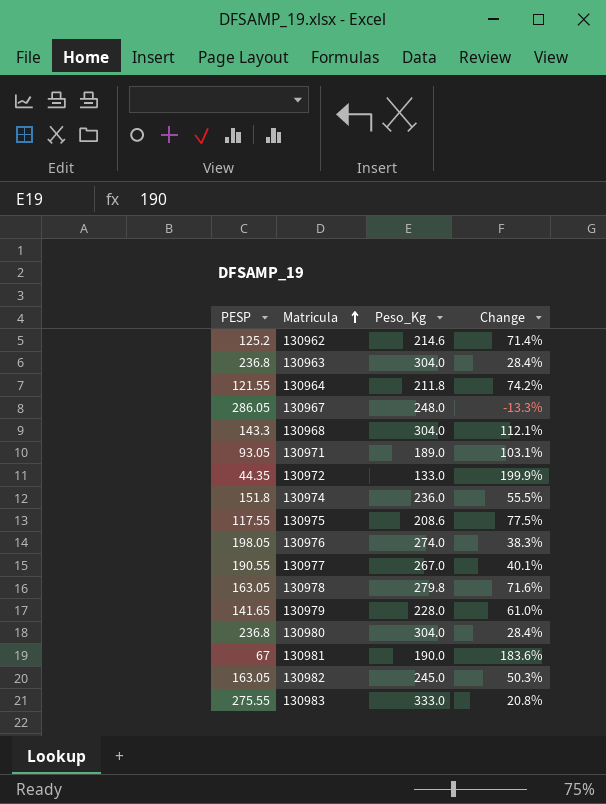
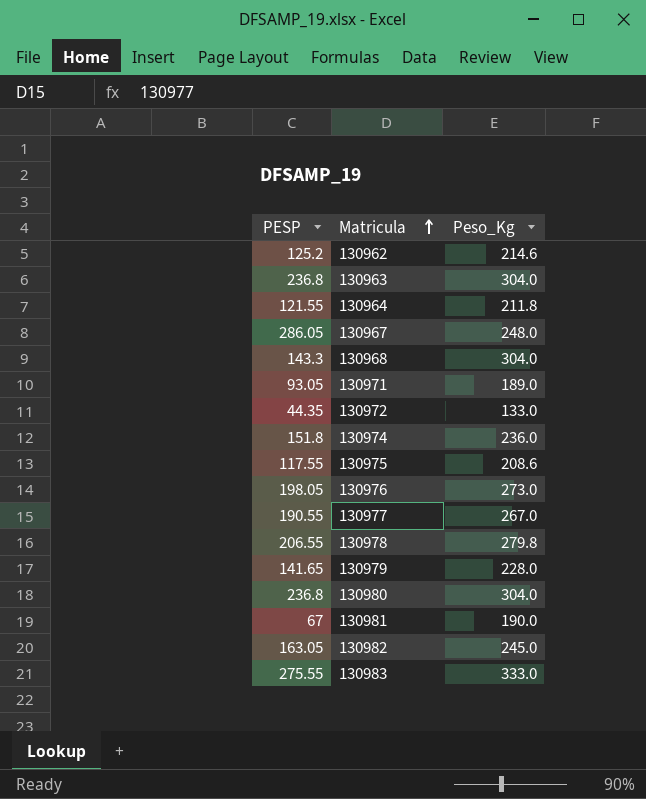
column Change | formula: ([Peso_Kg] - [PESP]) / [PESP] -> none
130976 | Peso_Kg: 274.0 -> 273.0
130978 | PESP: 163.05 -> 206.55

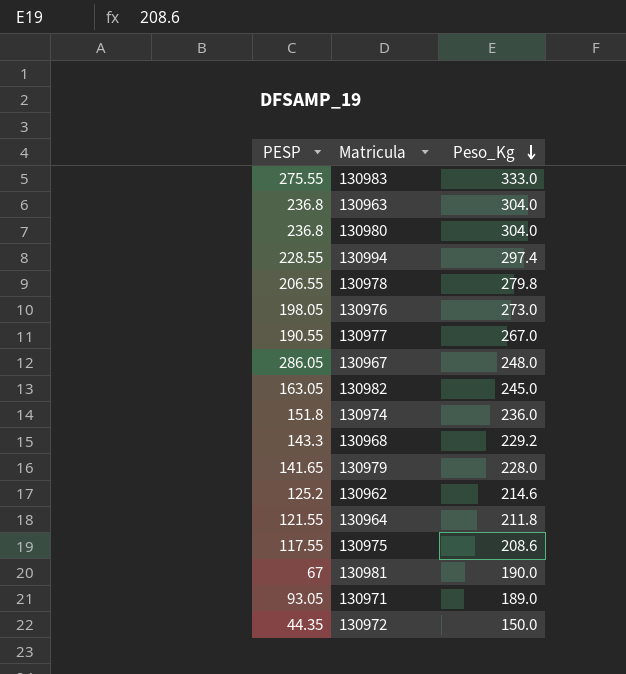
row order: Matricula ascending -> Peso_Kg descending
row 130994: none -> 228.55 | 297.4
130968 | Peso_Kg: 304.0 -> 229.2
130972 | Peso_Kg: 133.0 -> 150.0

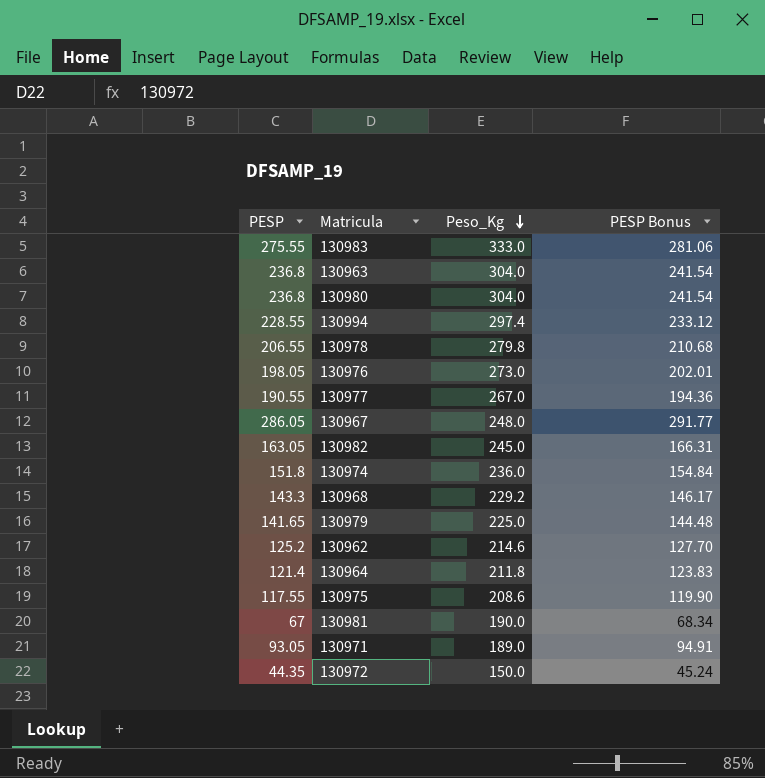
column PESP Bonus | formula: none -> [PESP] * 1.02
130979 | Peso_Kg: 228.0 -> 225.0
130964 | PESP: 121.55 -> 121.4

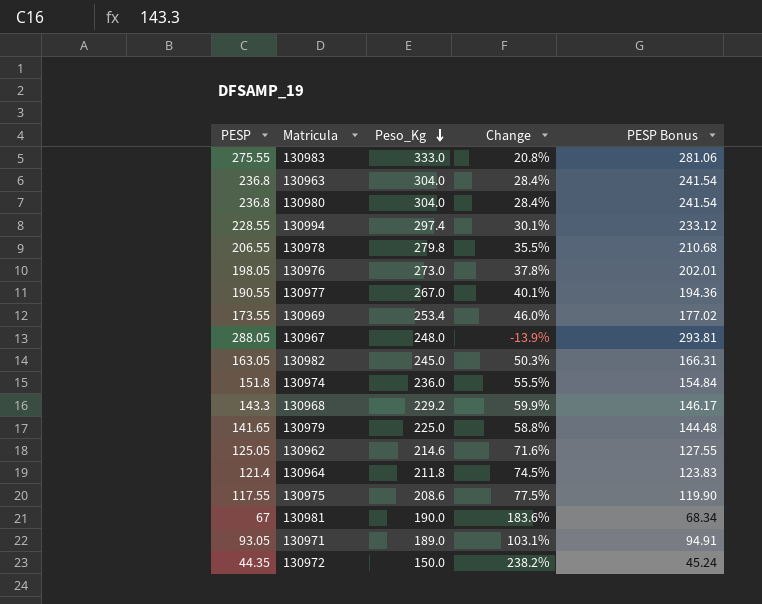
column Change | formula: none -> ([Peso_Kg] - [PESP]) / [PESP]
row 130969: none -> 173.55 | 253.4 | 46.0% | 177.02
130967 | PESP: 286.05 -> 288.05
130967 | PESP Bonus: 291.77 -> 293.81
130962 | PESP: 125.2 -> 125.05
130962 | PESP Bonus: 127.70 -> 127.55

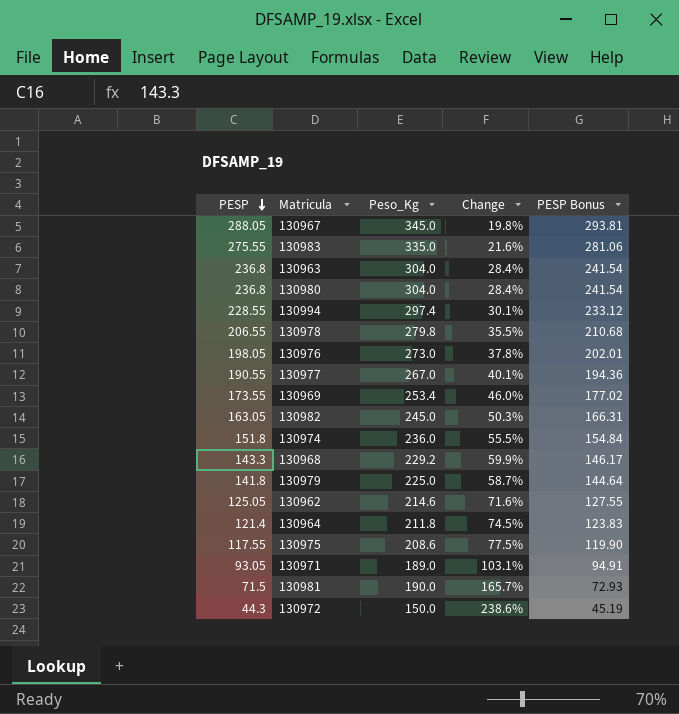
row order: Peso_Kg descending -> PESP descending
130967 | Peso_Kg: 248.0 -> 345.0
130967 | Change: -13.9% -> 19.8%
130983 | Peso_Kg: 333.0 -> 335.0
130983 | Change: 20.8% -> 21.6%
130979 | PESP: 141.65 -> 141.8
130979 | Change: 58.8% -> 58.7%
130979 | PESP Bonus: 144.48 -> 144.64
130981 | PESP: 67 -> 71.5
130981 | Change: 183.6% -> 165.7%
130981 | PESP Bonus: 68.34 -> 72.93
130972 | PESP: 44.35 -> 44.3
130972 | Change: 238.2% -> 238.6%
130972 | PESP Bonus: 45.24 -> 45.19

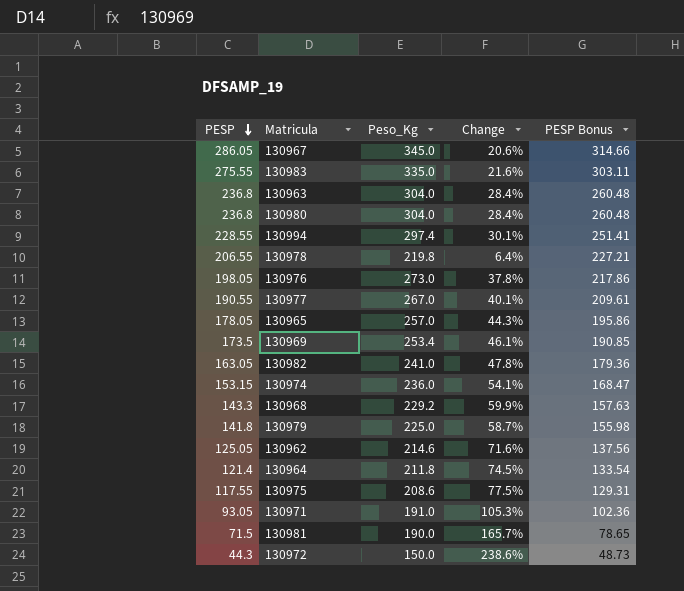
column PESP Bonus | formula: [PESP] * 1.02 -> [PESP] * 1.1
130967 | PESP: 288.05 -> 286.05
130967 | Change: 19.8% -> 20.6%
130978 | Peso_Kg: 279.8 -> 219.8
130978 | Change: 35.5% -> 6.4%
row 130965: none -> 178.05 | 257.0 | 44.3% | 195.86
130969 | PESP: 173.55 -> 173.5
130969 | Change: 46.0% -> 46.1%
130982 | Peso_Kg: 245.0 -> 241.0
130982 | Change: 50.3% -> 47.8%
130974 | PESP: 151.8 -> 153.15
130974 | Change: 55.5% -> 54.1%
130971 | Peso_Kg: 189.0 -> 191.0
130971 | Change: 103.1% -> 105.3%

